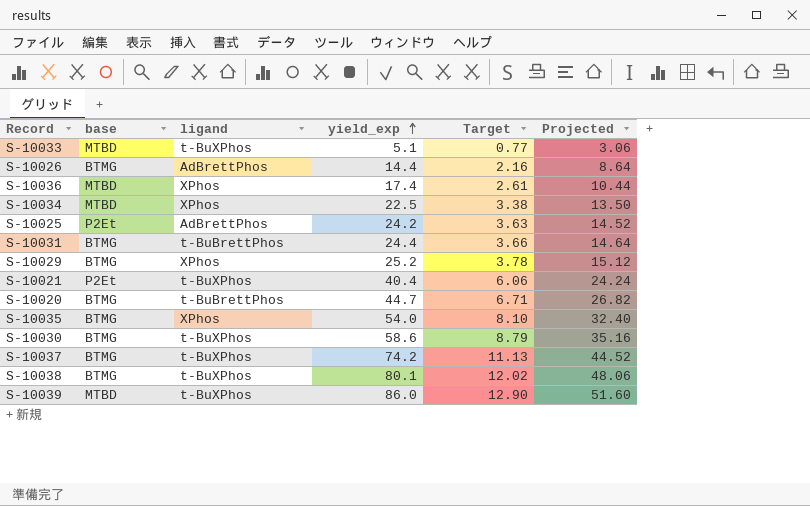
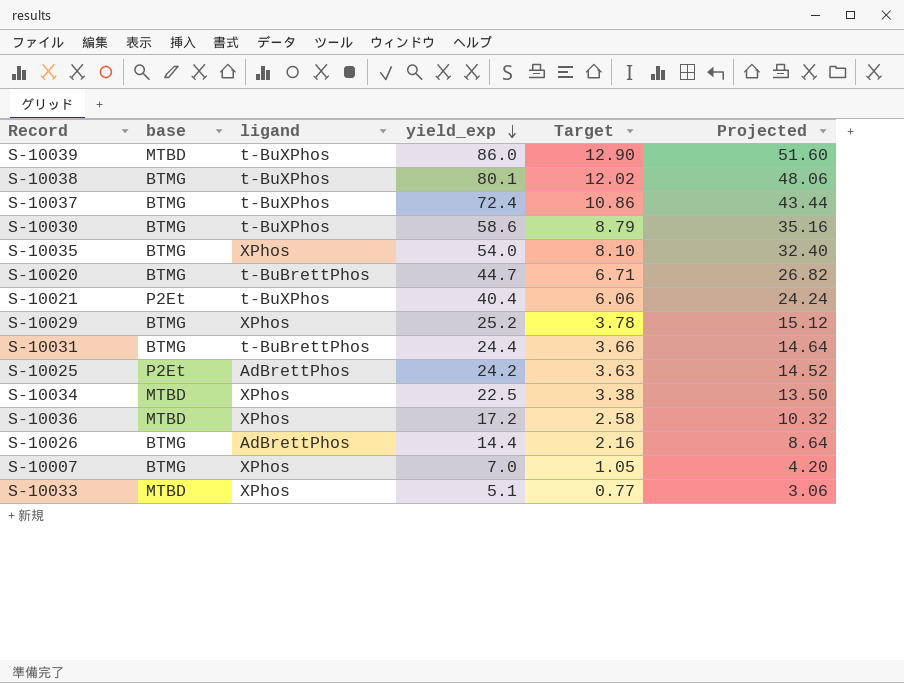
row order: yield_exp ascending -> yield_exp descending
S-10037 | yield_exp: 74.2 -> 72.4
S-10037 | Target: 11.13 -> 10.86
S-10037 | Projected: 44.52 -> 43.44
S-10036 | yield_exp: 17.4 -> 17.2
S-10036 | Target: 2.61 -> 2.58
S-10036 | Projected: 10.44 -> 10.32
row S-10007: none -> BTMG | XPhos | 7.0 | 1.05 | 4.20
S-10033 | ligand: t-BuXPhos -> XPhos

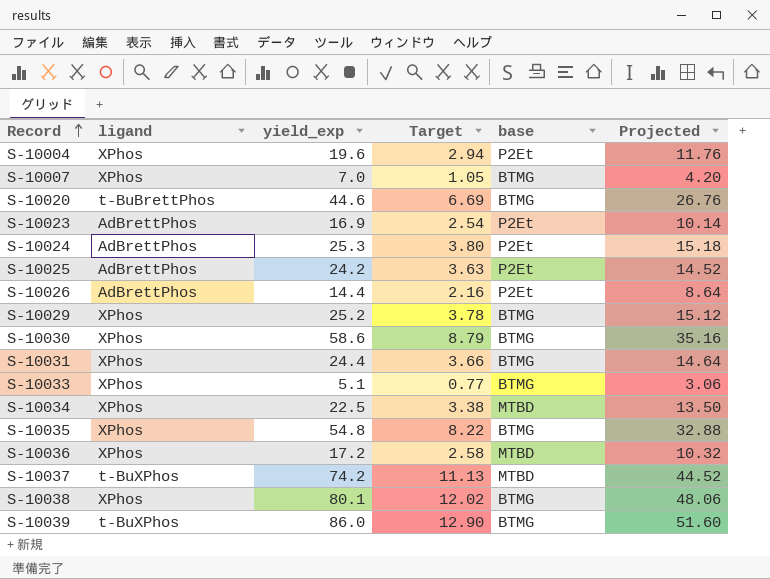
row order: yield_exp descending -> Record ascending
column base | position: 2 -> 5
row S-10021: P2Et | t-BuXPhos | 40.4 | 6.06 | 24.24 -> none
row S-10004: none -> XPhos | 19.6 | 2.94 | P2Et | 11.76
S-10020 | yield_exp: 44.7 -> 44.6
S-10020 | Target: 6.71 -> 6.69
S-10020 | Projected: 26.82 -> 26.76
row S-10023: none -> AdBrettPhos | 16.9 | 2.54 | P2Et | 10.14
row S-10024: none -> AdBrettPhos | 25.3 | 3.80 | P2Et | 15.18
S-10026 | base: BTMG -> P2Et
S-10030 | ligand: t-BuXPhos -> XPhos
S-10031 | ligand: t-BuBrettPhos -> XPhos
S-10033 | base: MTBD -> BTMG
S-10035 | yield_exp: 54.0 -> 54.8
S-10035 | Target: 8.10 -> 8.22
S-10035 | Projected: 32.40 -> 32.88
S-10037 | yield_exp: 72.4 -> 74.2
S-10037 | Target: 10.86 -> 11.13
S-10037 | base: BTMG -> MTBD
S-10037 | Projected: 43.44 -> 44.52
S-10038 | ligand: t-BuXPhos -> XPhos
S-10039 | base: MTBD -> BTMG

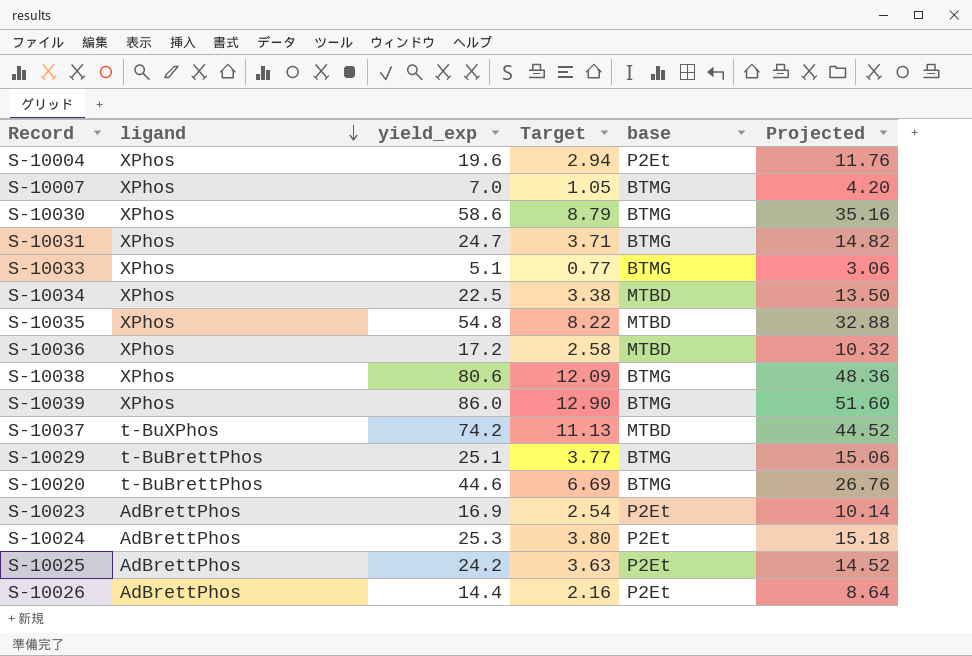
row order: Record ascending -> ligand descending
S-10031 | yield_exp: 24.4 -> 24.7
S-10031 | Target: 3.66 -> 3.71
S-10031 | Projected: 14.64 -> 14.82
S-10035 | base: BTMG -> MTBD
S-10038 | yield_exp: 80.1 -> 80.6
S-10038 | Target: 12.02 -> 12.09
S-10038 | Projected: 48.06 -> 48.36
S-10039 | ligand: t-BuXPhos -> XPhos
S-10029 | ligand: XPhos -> t-BuBrettPhos
S-10029 | yield_exp: 25.2 -> 25.1
S-10029 | Target: 3.78 -> 3.77
S-10029 | Projected: 15.12 -> 15.06

